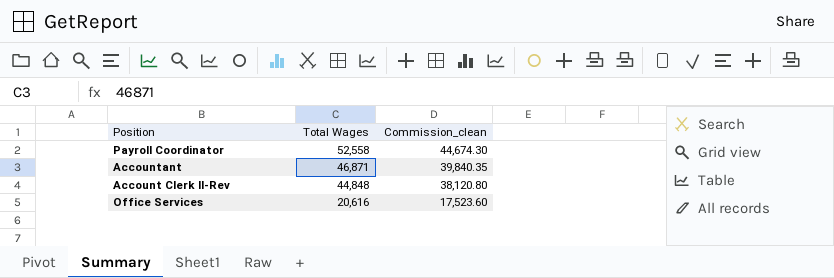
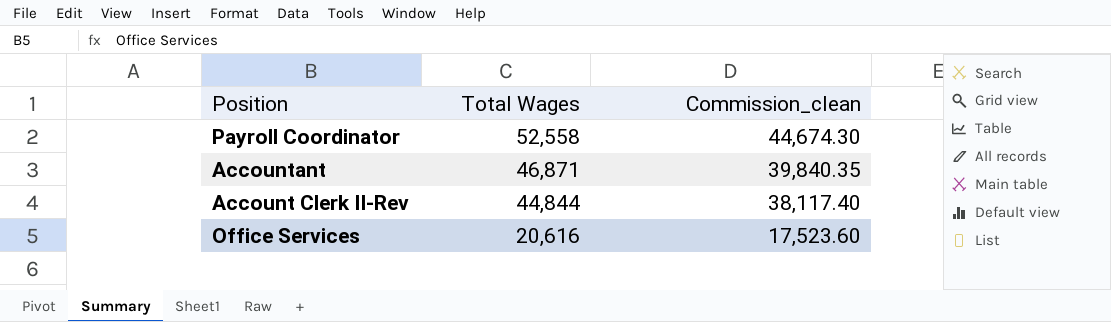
Account Clerk II-Rev | Total Wages: 44,848 -> 44,844
Account Clerk II-Rev | Commission_clean: 38,120.80 -> 38,117.40

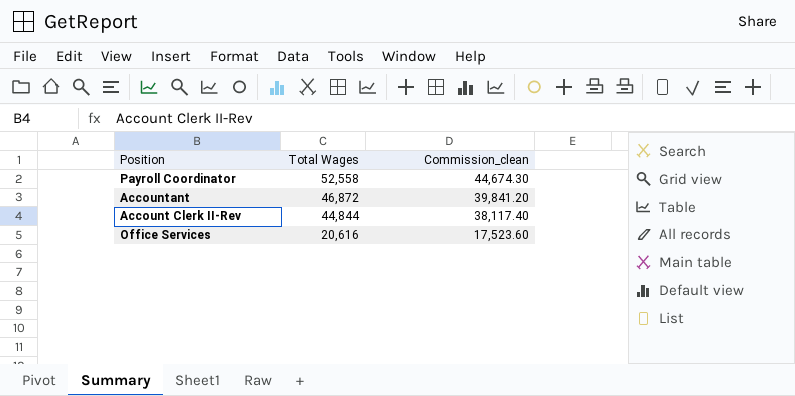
Accountant | Total Wages: 46,871 -> 46,872
Accountant | Commission_clean: 39,840.35 -> 39,841.20

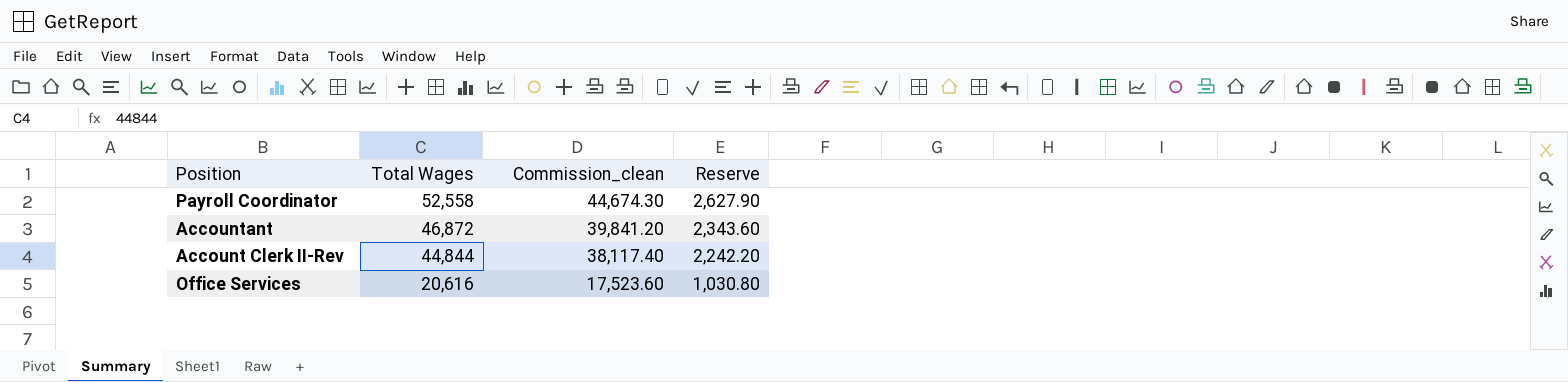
column Reserve | formula: none -> [Total Wages] * 0.05

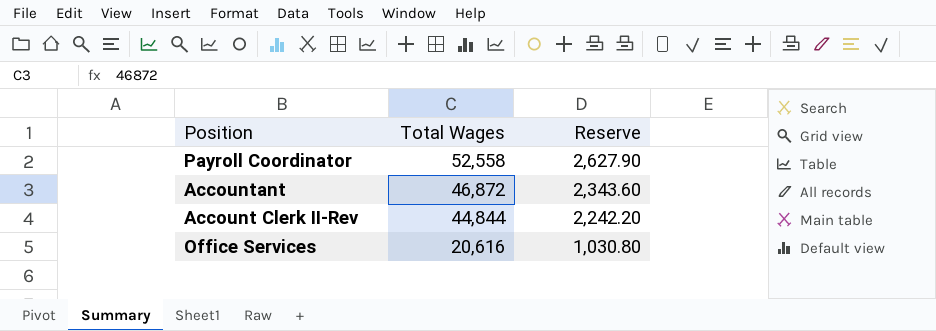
column Commission_clean | formula: [Total Wages] * 0.85 -> none

